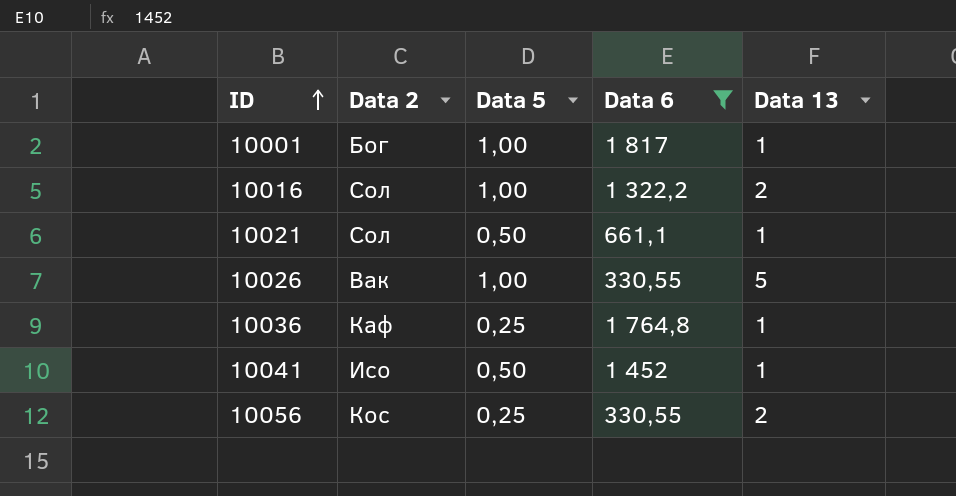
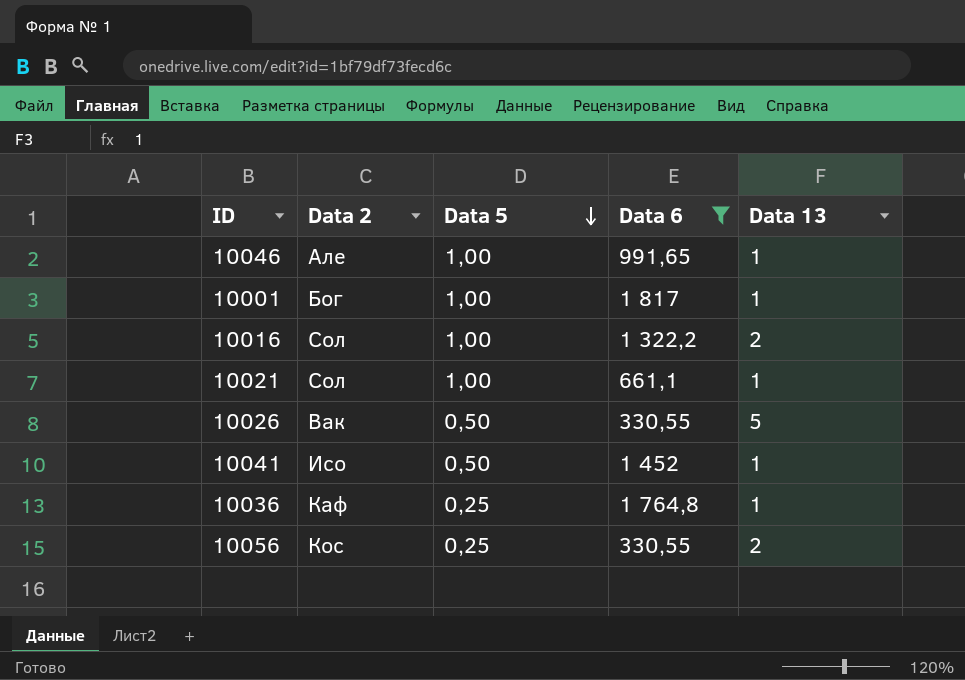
row order: ID ascending -> Data 5 descending
row 10046: none -> Але | 1,00 | 991,65 | 1
10021 | Data 5: 0,50 -> 1,00
10026 | Data 5: 1,00 -> 0,50

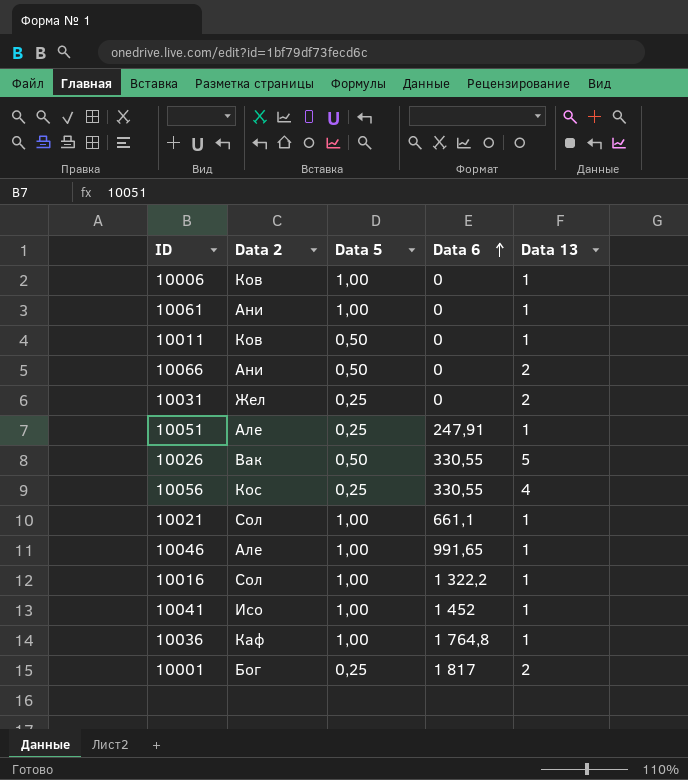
filter: Data 6 >= 330,55 -> none
row order: Data 5 descending -> Data 6 ascending
10056 | Data 13: 2 -> 4
10016 | Data 13: 2 -> 1
10041 | Data 5: 0,50 -> 1,00
10036 | Data 5: 0,25 -> 1,00
10001 | Data 5: 1,00 -> 0,25
10001 | Data 13: 1 -> 2

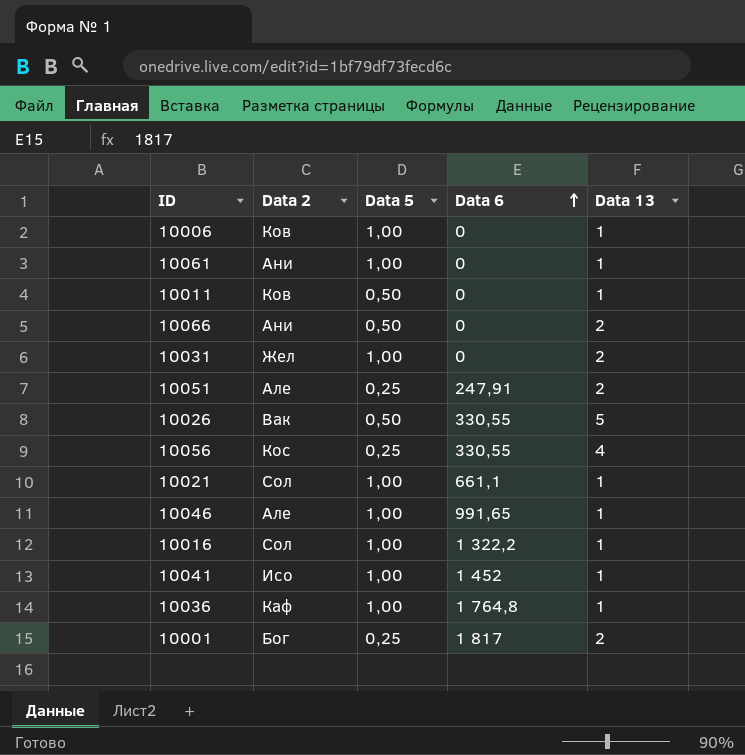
10031 | Data 5: 0,25 -> 1,00
10051 | Data 13: 1 -> 2

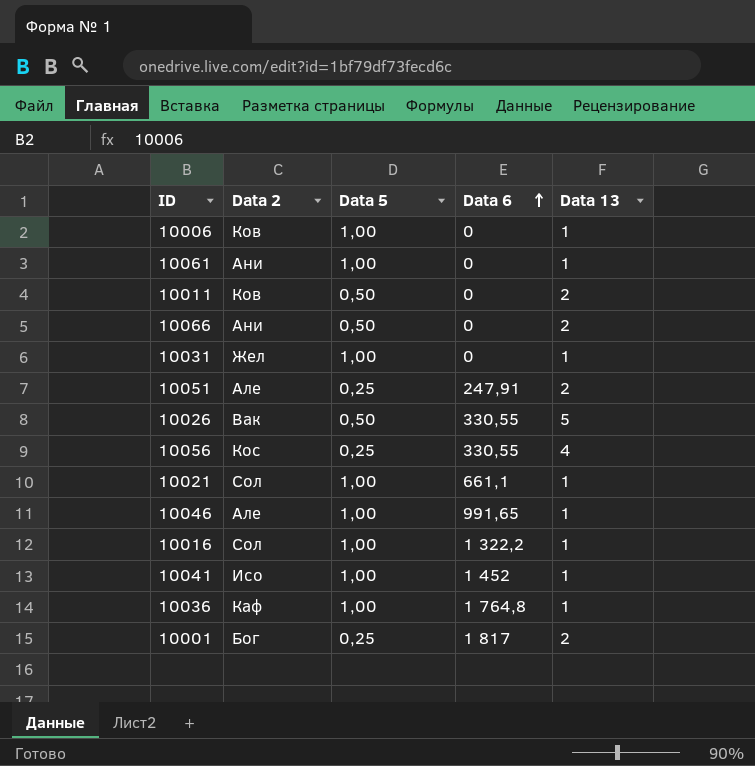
10011 | Data 13: 1 -> 2
10031 | Data 13: 2 -> 1

